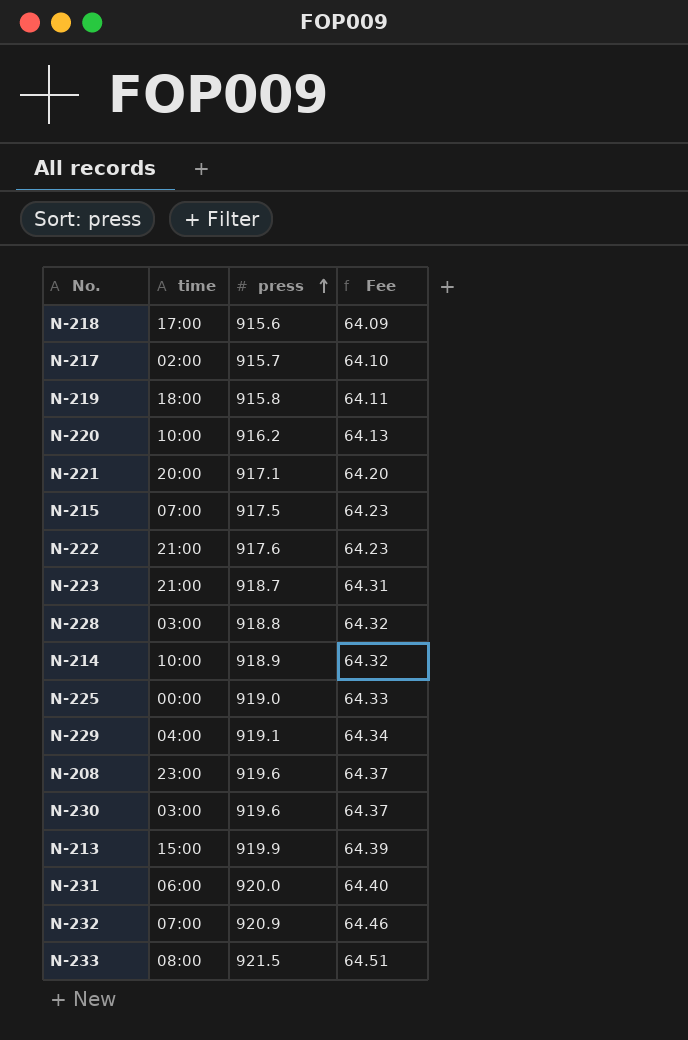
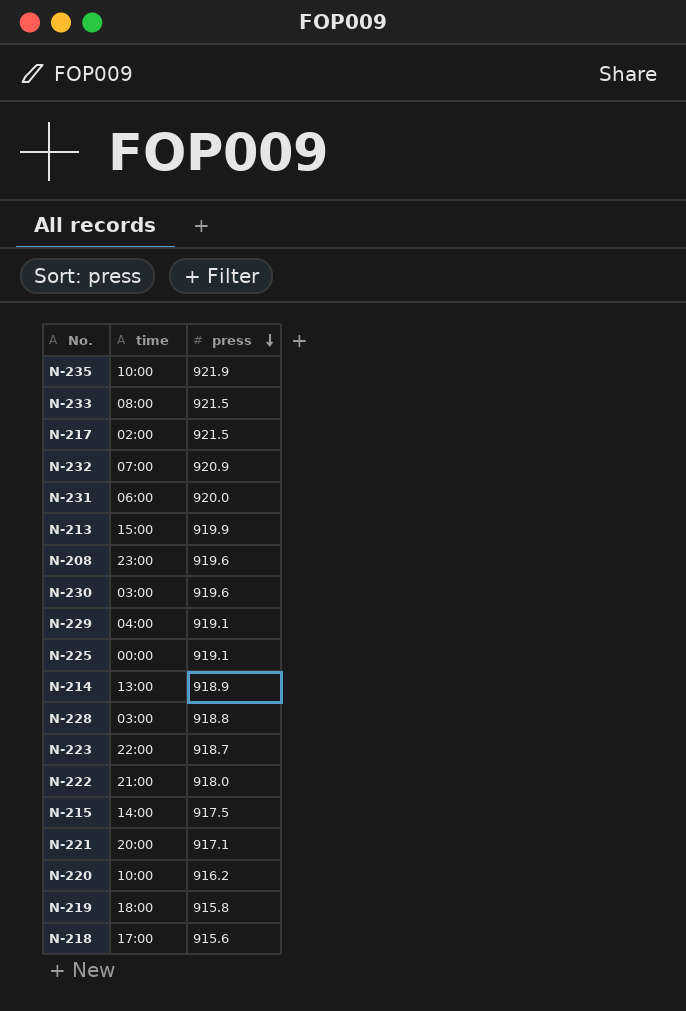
row order: press ascending -> press descending
column Fee | formula: [press] * 0.07 -> none
row N-235: none -> 10:00 | 921.9
N-217 | press: 915.7 -> 921.5
N-225 | press: 919.0 -> 919.1
N-214 | time: 10:00 -> 13:00
N-223 | time: 21:00 -> 22:00
N-222 | press: 917.6 -> 918.0
N-215 | time: 07:00 -> 14:00

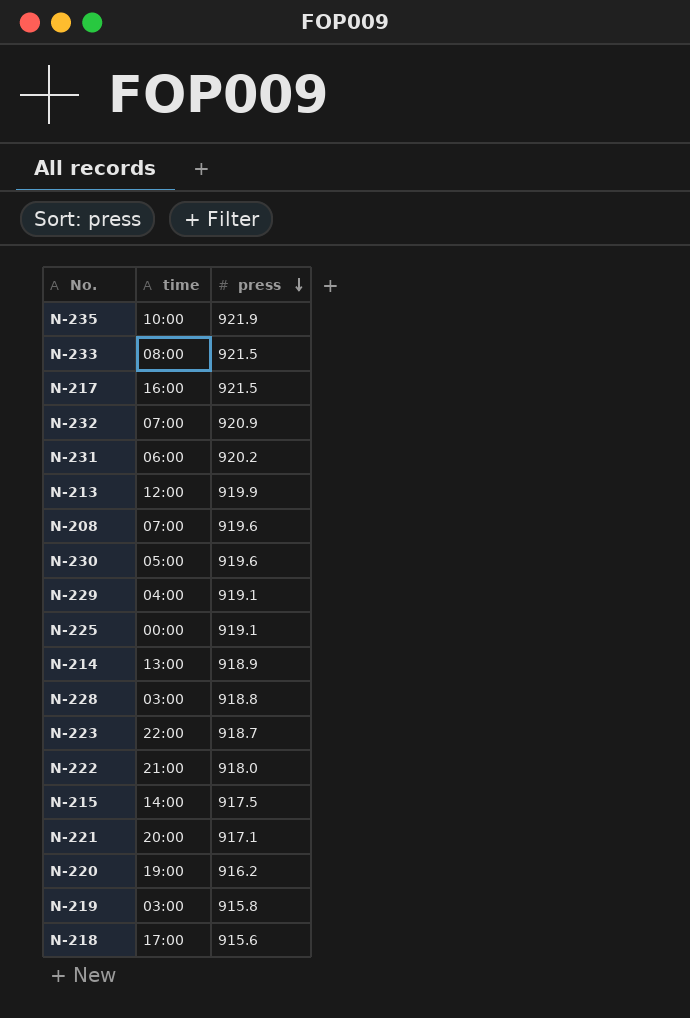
N-217 | time: 02:00 -> 16:00
N-231 | press: 920.0 -> 920.2
N-213 | time: 15:00 -> 12:00
N-208 | time: 23:00 -> 07:00
N-230 | time: 03:00 -> 05:00
N-220 | time: 10:00 -> 19:00
N-219 | time: 18:00 -> 03:00

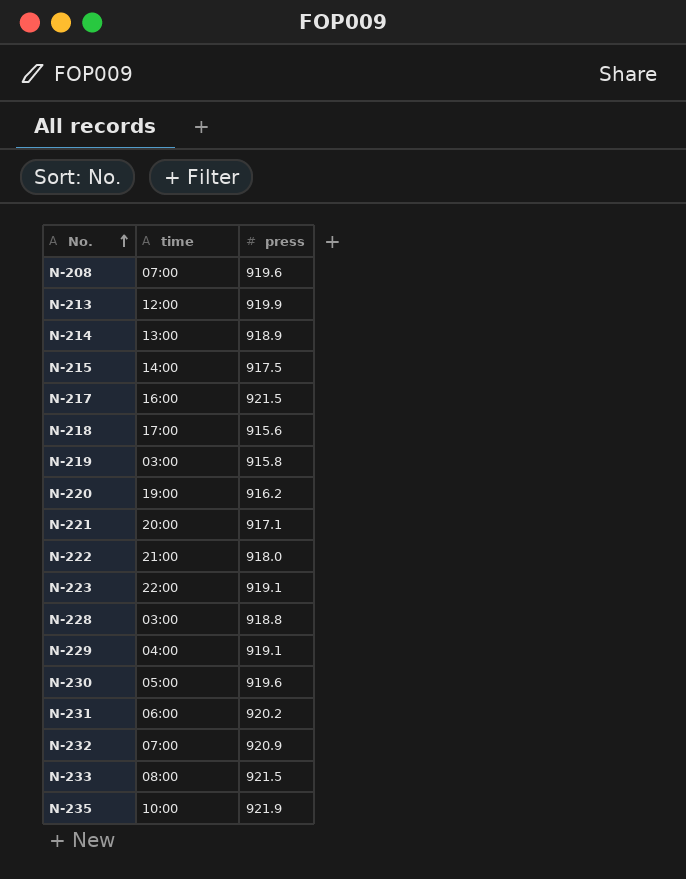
row order: press descending -> No. ascending
row N-225: 00:00 | 919.1 -> none
N-223 | press: 918.7 -> 919.1

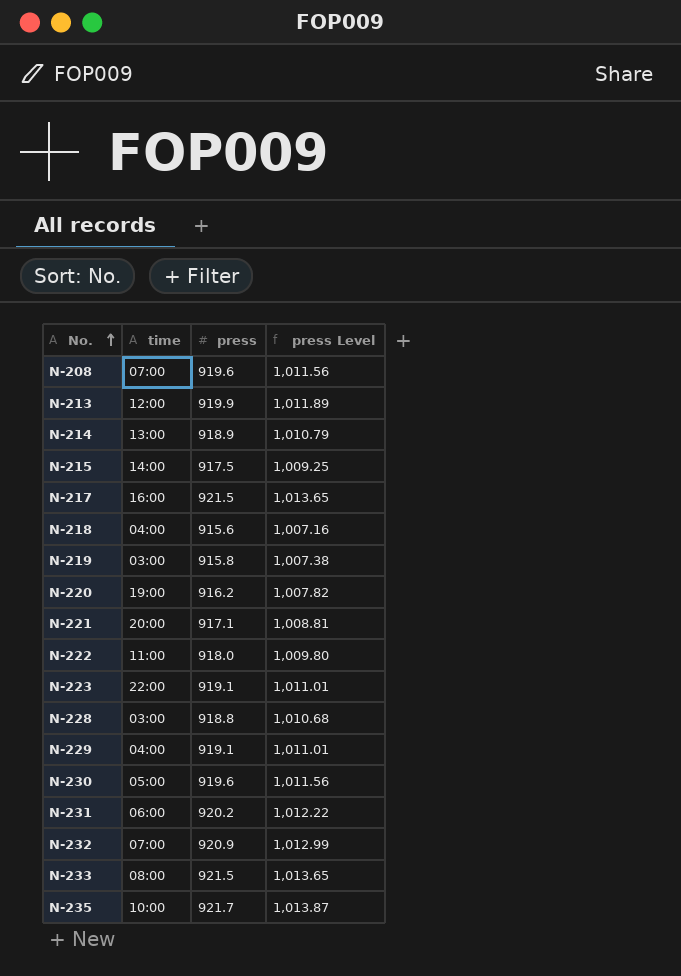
column press Level | formula: none -> [press] * 1.1
N-218 | time: 17:00 -> 04:00
N-222 | time: 21:00 -> 11:00
N-235 | press: 921.9 -> 921.7

